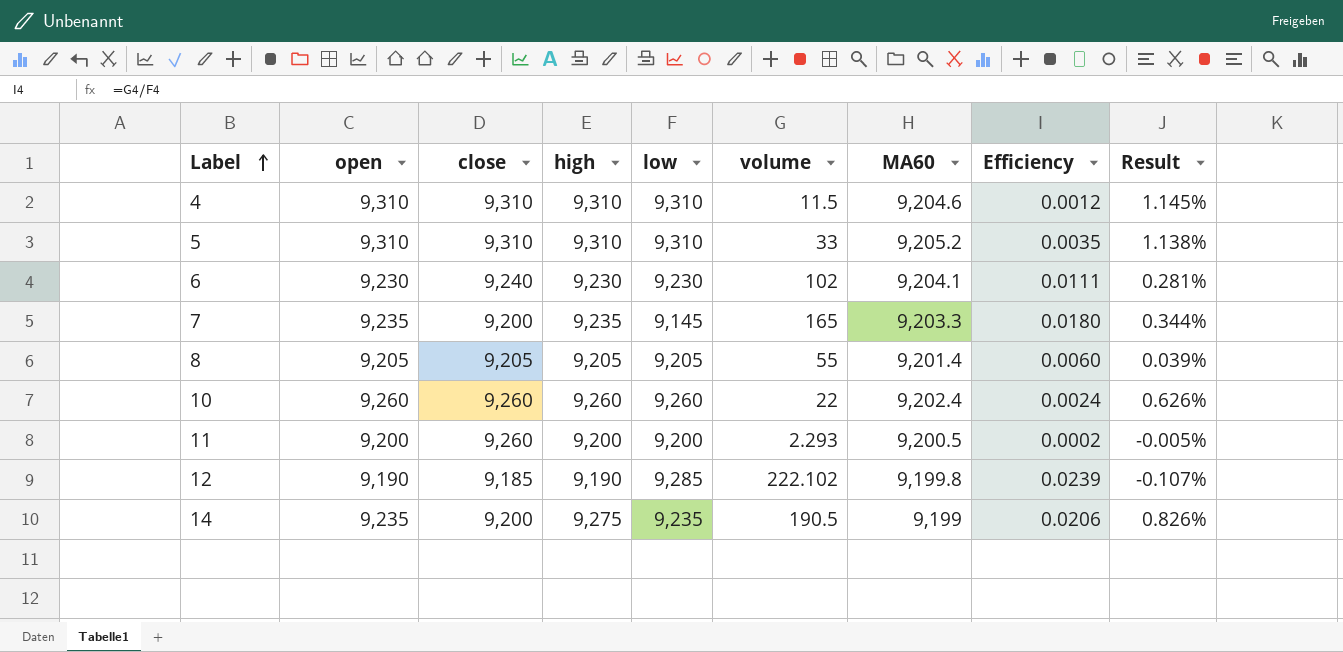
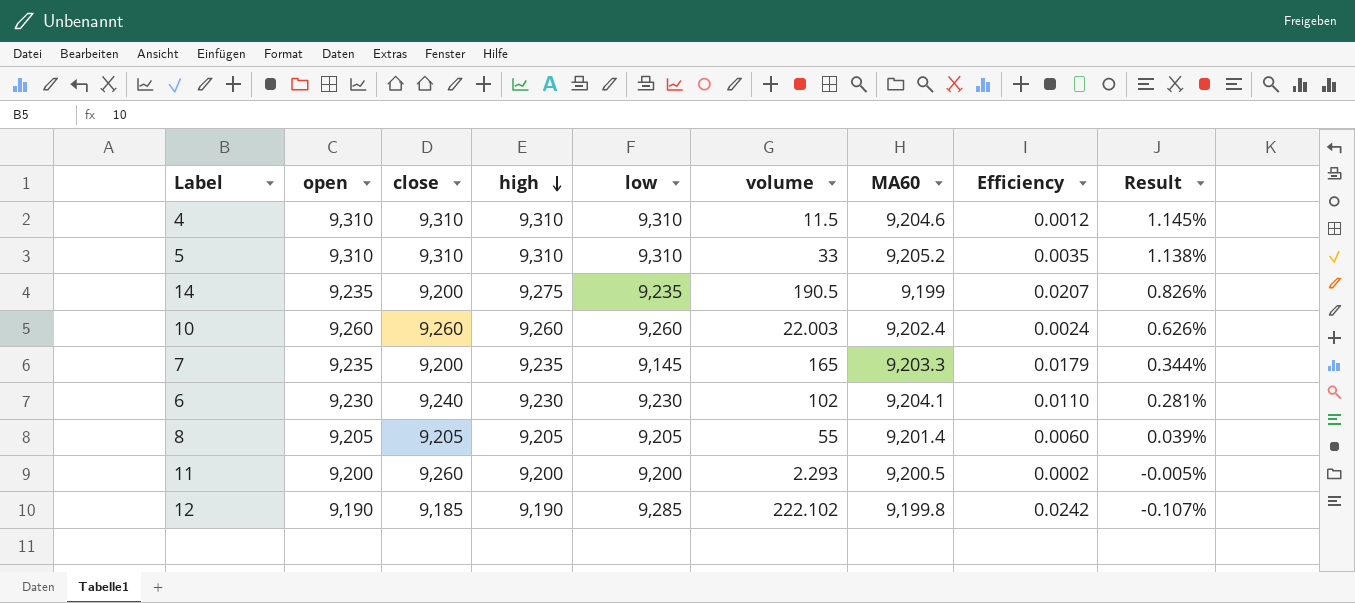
row order: Label ascending -> high descending
column Efficiency | formula: [volume] / [low] -> [volume] / [close]
10 | volume: 22 -> 22.003

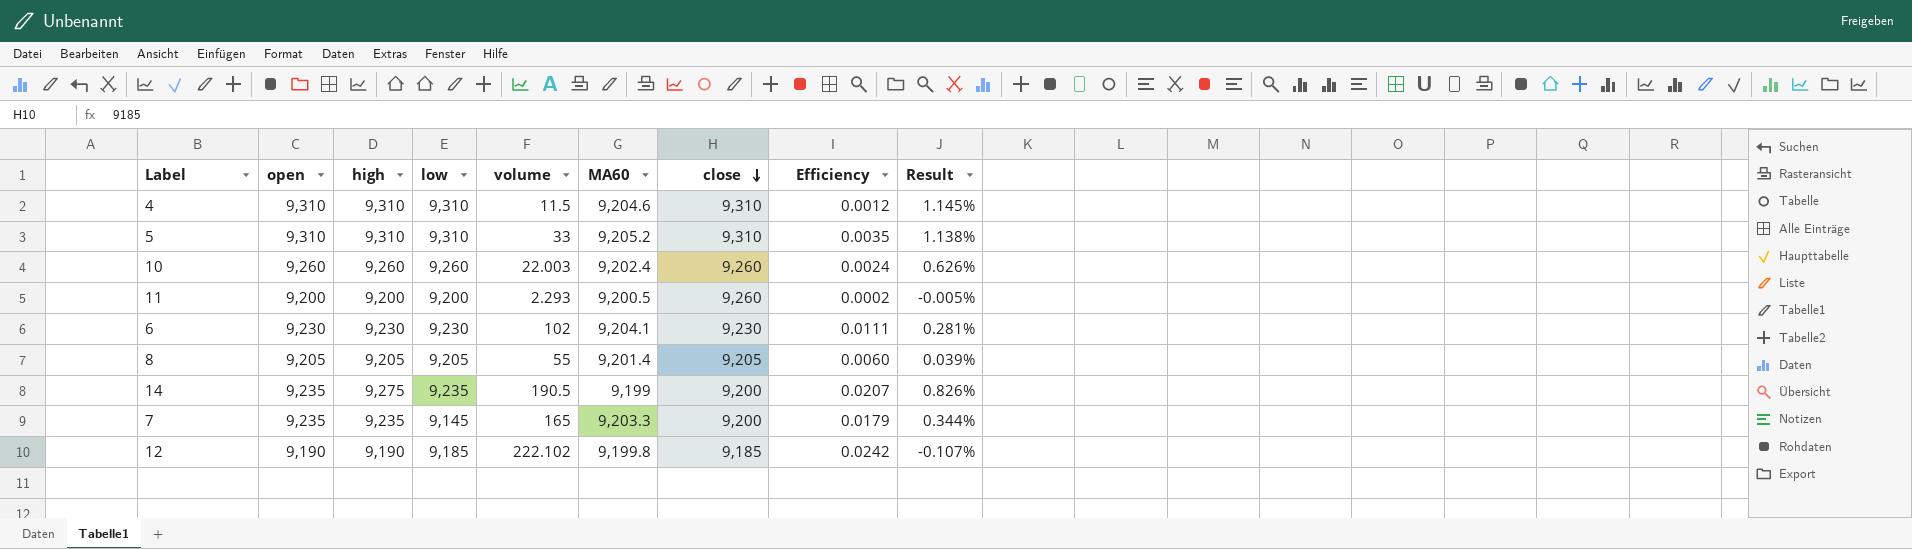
row order: high descending -> close descending
column close | position: 3 -> 7
6 | close: 9,240 -> 9,230
6 | Efficiency: 0.0110 -> 0.0111
12 | low: 9,285 -> 9,185

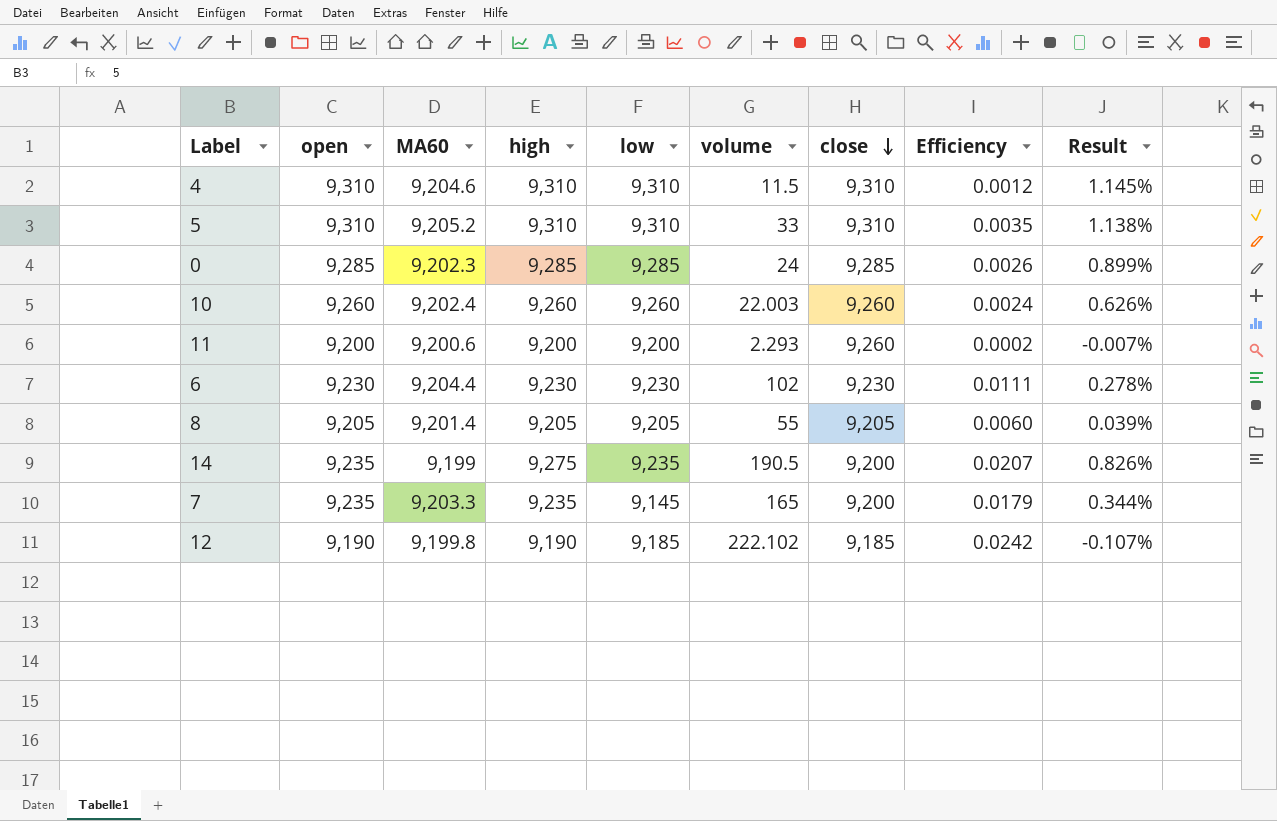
column MA60 | position: 6 -> 3
row 0: none -> 9,285 | 9,202.3 | 9,285 | 9,285 | 24 | 9,285 | 0.0026 | 0.899%
11 | MA60: 9,200.5 -> 9,200.6
11 | Result: -0.005% -> -0.007%
6 | MA60: 9,204.1 -> 9,204.4
6 | Result: 0.281% -> 0.278%

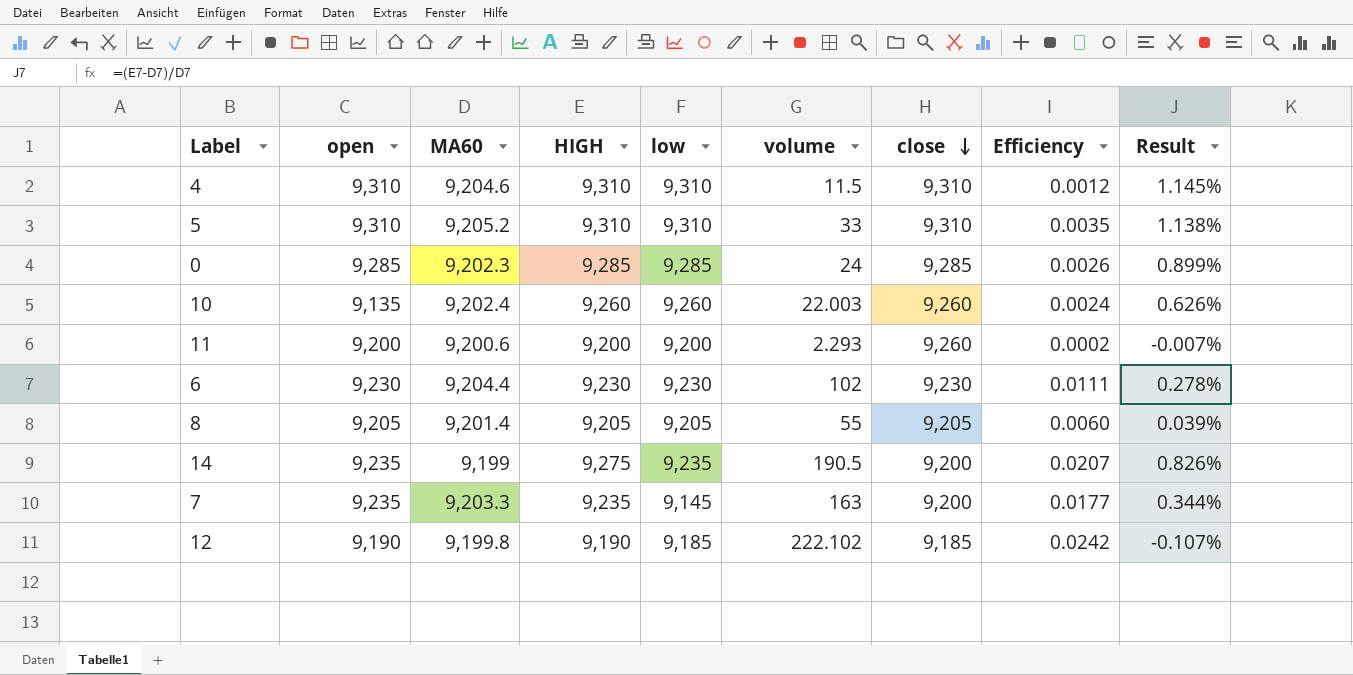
column name: high -> HIGH
10 | open: 9,260 -> 9,135
7 | volume: 165 -> 163
7 | Efficiency: 0.0179 -> 0.0177

